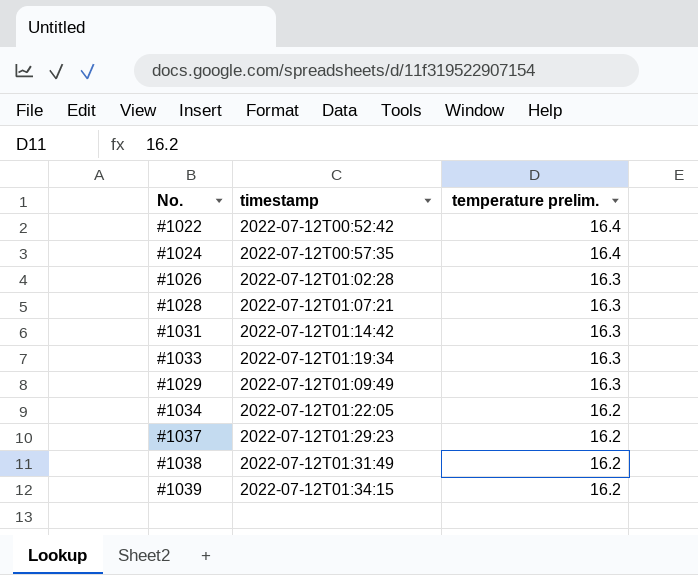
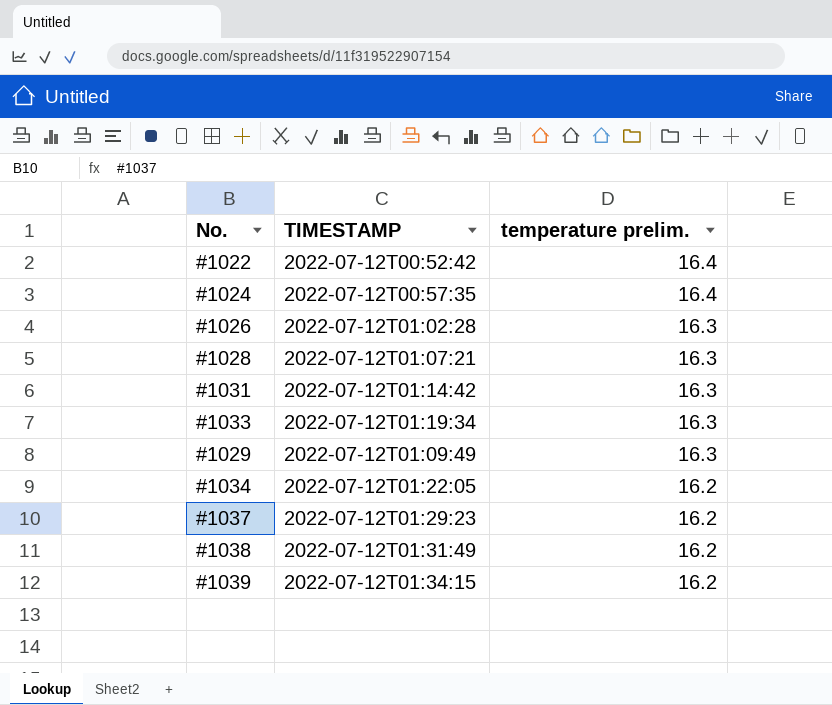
column name: timestamp -> TIMESTAMP

